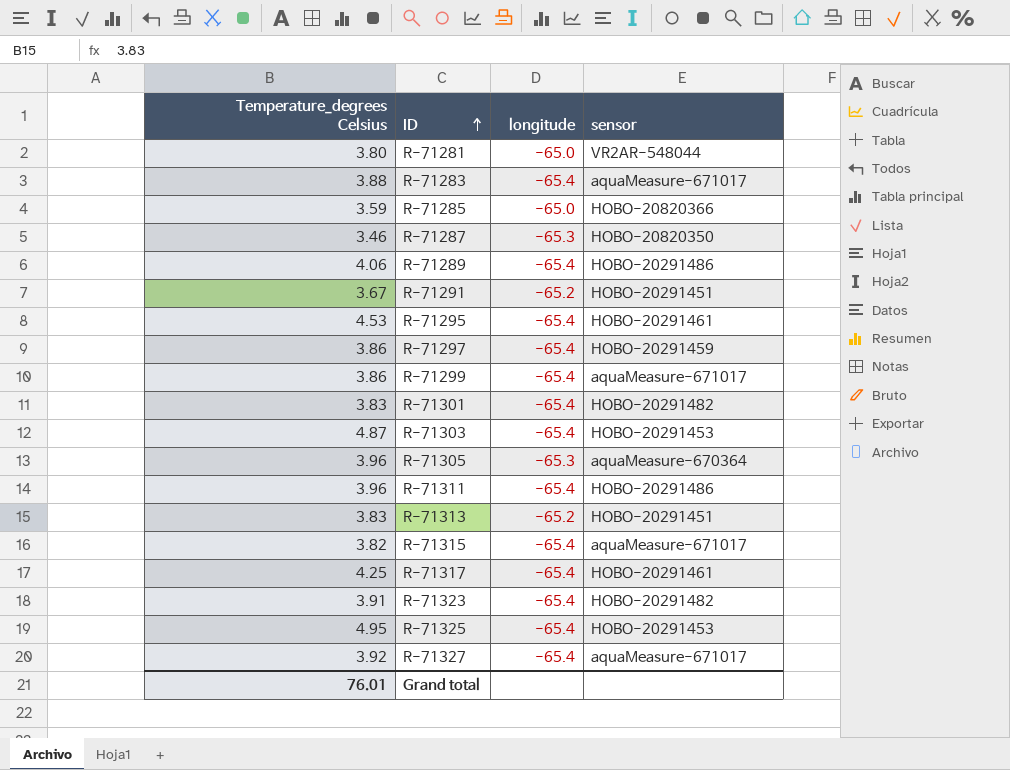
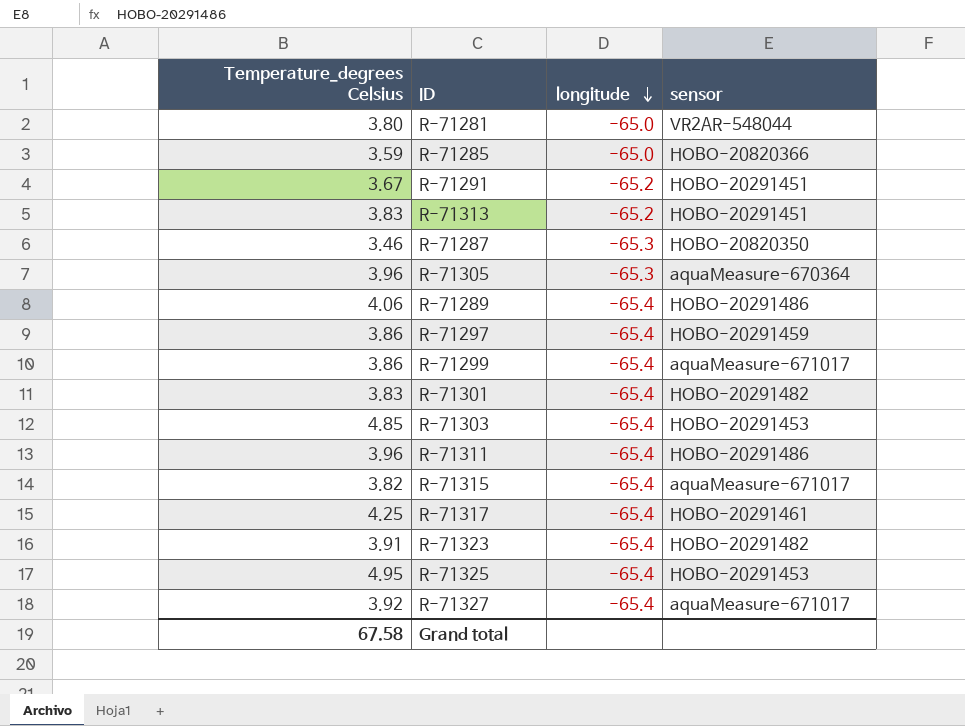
row order: ID ascending -> longitude descending
row R-71283: 3.88 | -65.4 | aquaMeasure-671017 -> none
row R-71295: 4.53 | -65.4 | HOBO-20291461 -> none
R-71303 | Temperature_degrees Celsius: 4.87 -> 4.85
Grand total | Temperature_degrees Celsius: 76.01 -> 67.58

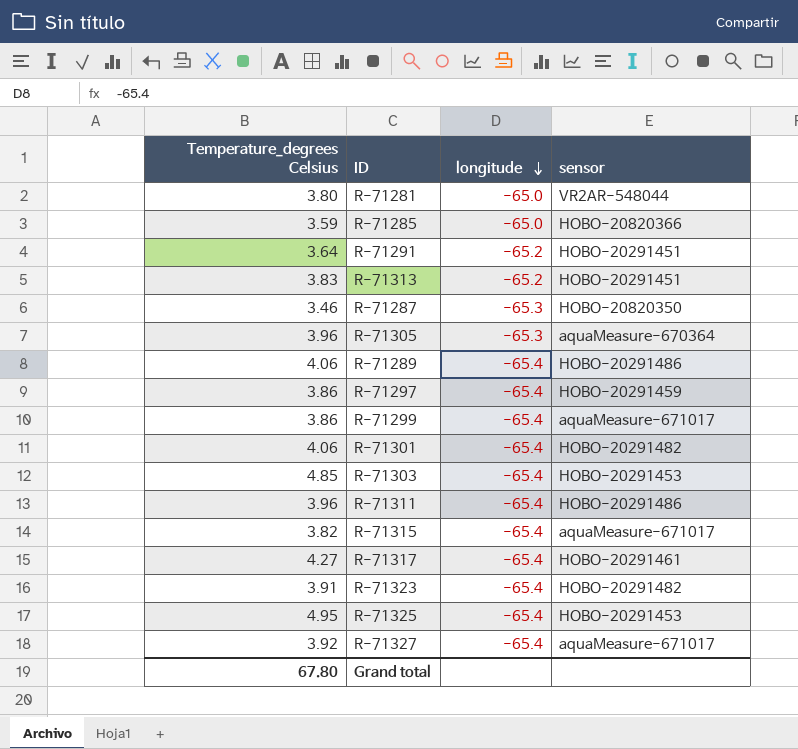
R-71291 | Temperature_degrees Celsius: 3.67 -> 3.64
R-71301 | Temperature_degrees Celsius: 3.83 -> 4.06
R-71317 | Temperature_degrees Celsius: 4.25 -> 4.27
Grand total | Temperature_degrees Celsius: 67.58 -> 67.80

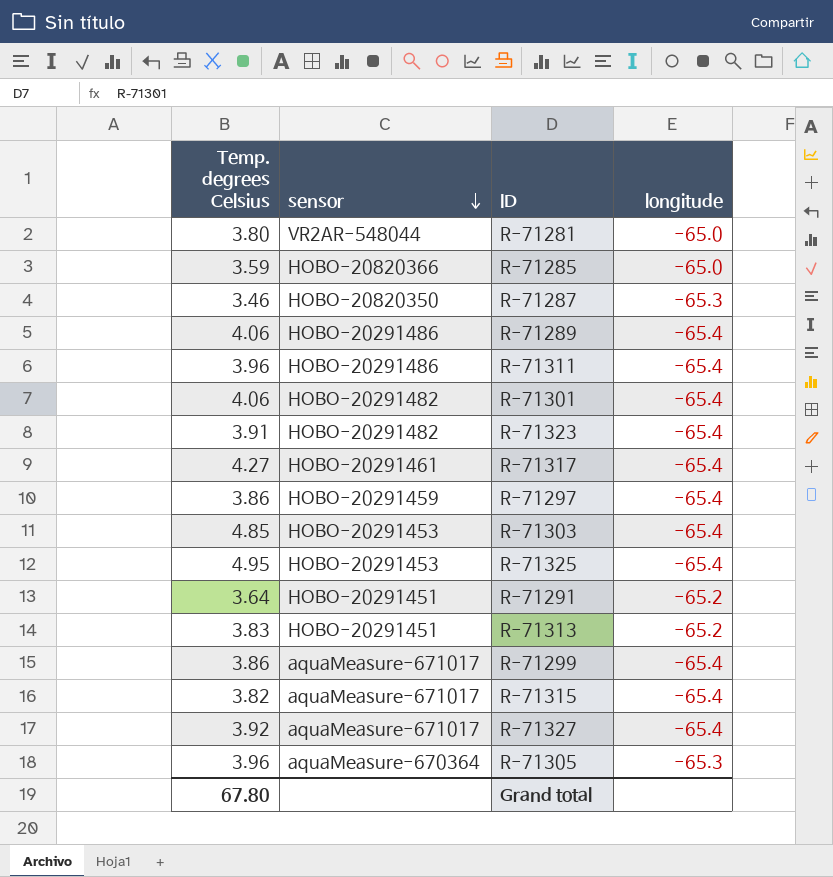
row order: longitude descending -> sensor descending
column name: Temperature_degrees Celsius -> Temp. degrees Celsius
column sensor | position: 4 -> 2

